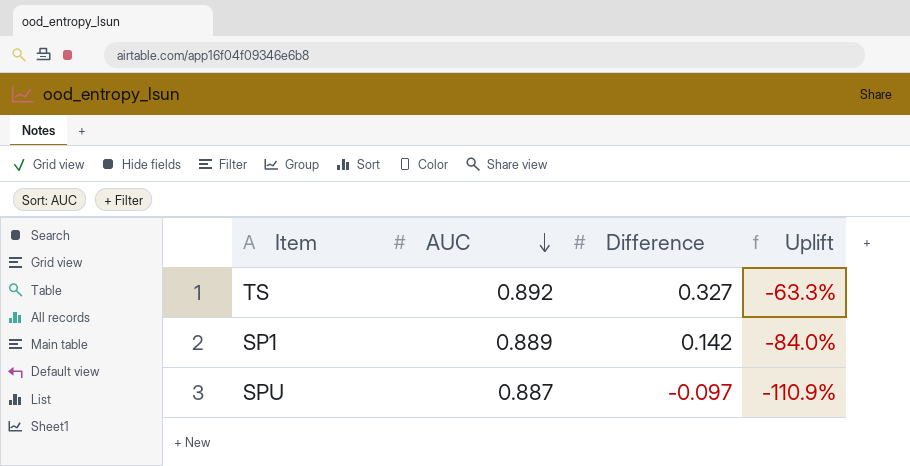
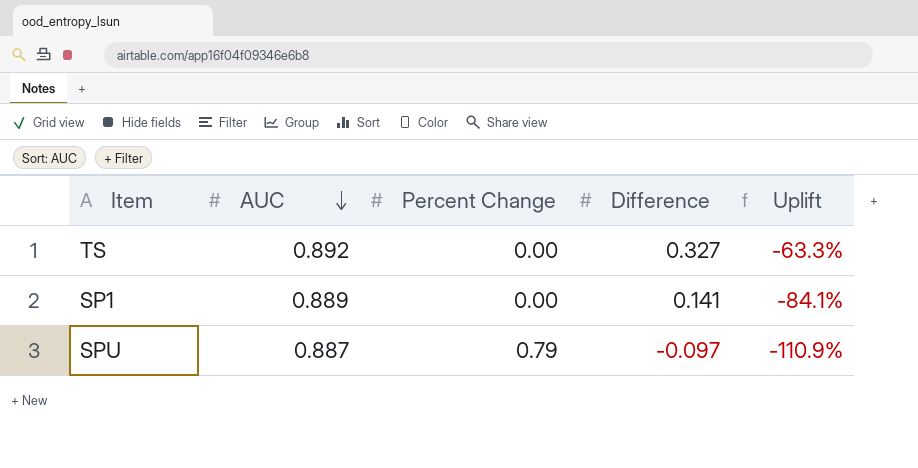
column Percent Change | position: none -> 3
SP1 | Difference: 0.142 -> 0.141
SP1 | Uplift: -84.0% -> -84.1%

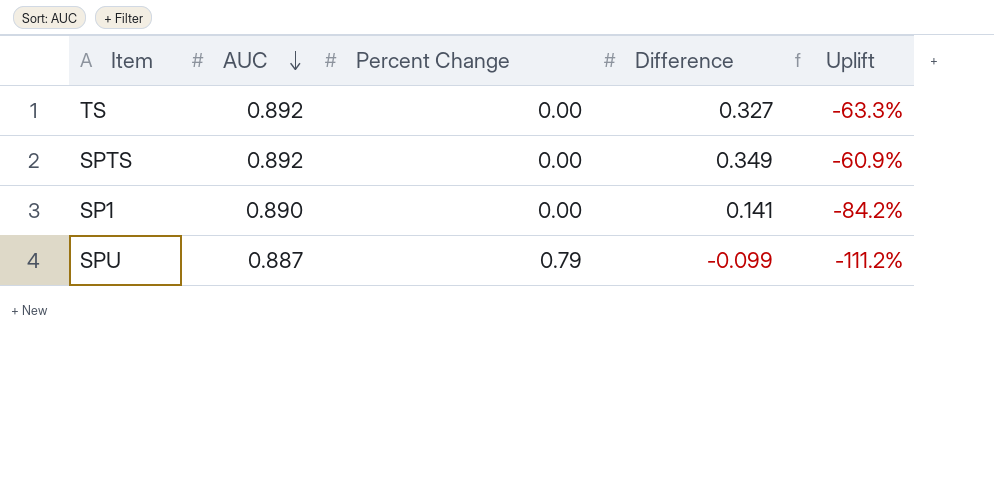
row SPTS: none -> 0.892 | 0.00 | 0.349 | -60.9%
SP1 | AUC: 0.889 -> 0.890
SP1 | Uplift: -84.1% -> -84.2%
SPU | Difference: -0.097 -> -0.099
SPU | Uplift: -110.9% -> -111.2%

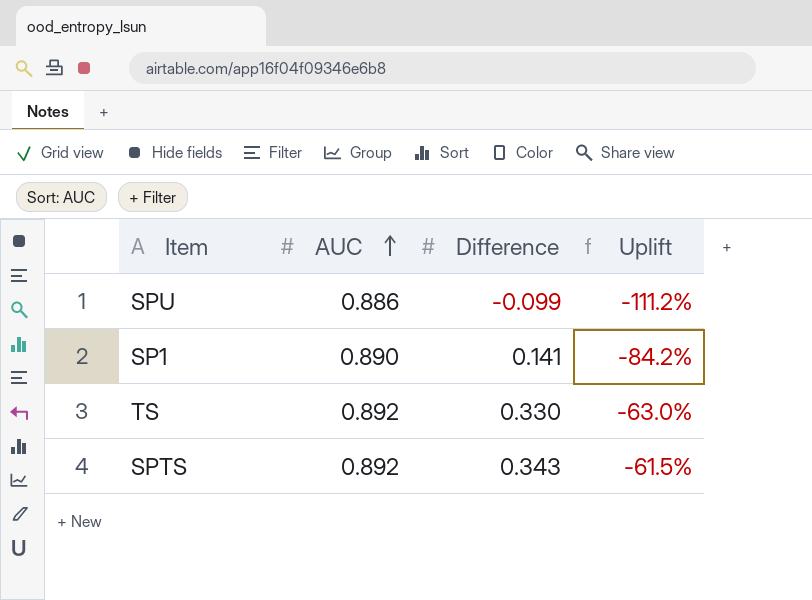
row order: AUC descending -> AUC ascending
column Percent Change | position: 3 -> none
SPU | AUC: 0.887 -> 0.886
TS | Difference: 0.327 -> 0.330
TS | Uplift: -63.3% -> -63.0%
SPTS | Difference: 0.349 -> 0.343
SPTS | Uplift: -60.9% -> -61.5%

